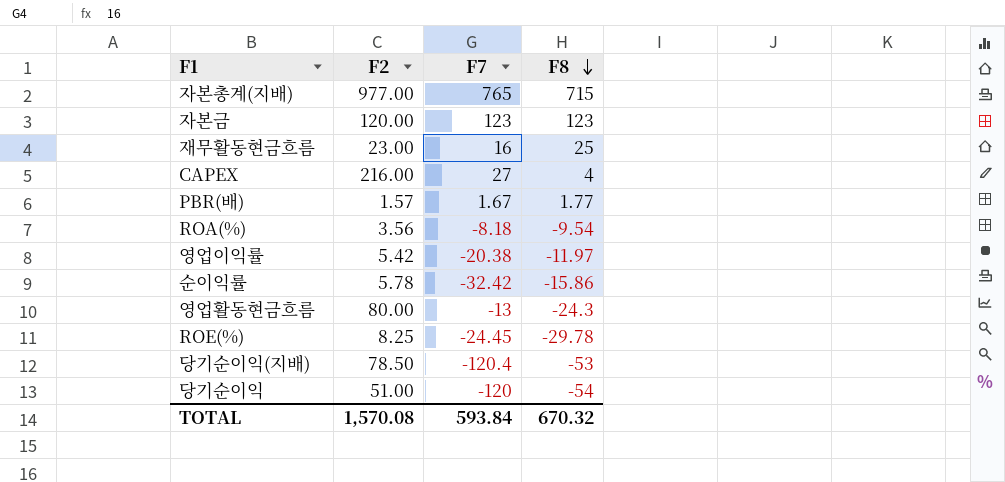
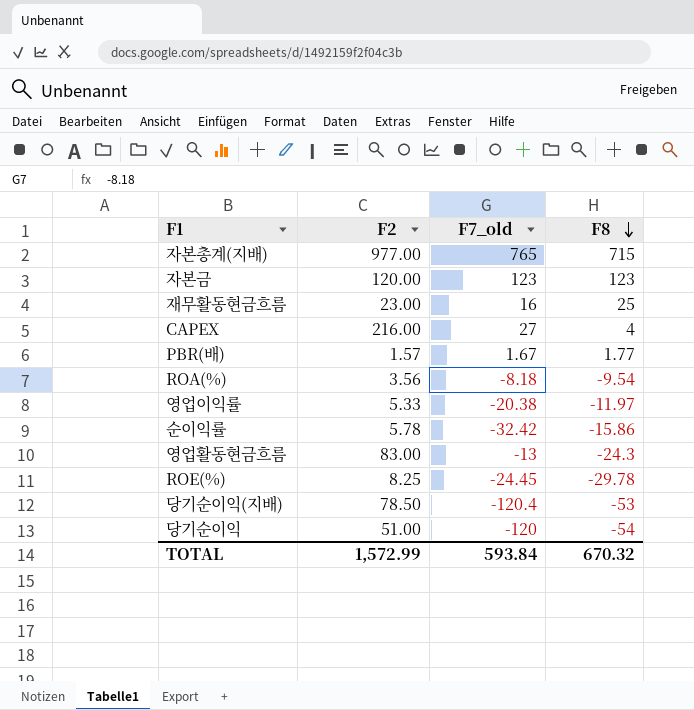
column name: F7 -> F7_old
영업이익률 | F2: 5.42 -> 5.33
영업활동현금흐름 | F2: 80.00 -> 83.00
TOTAL | F2: 1,570.08 -> 1,572.99

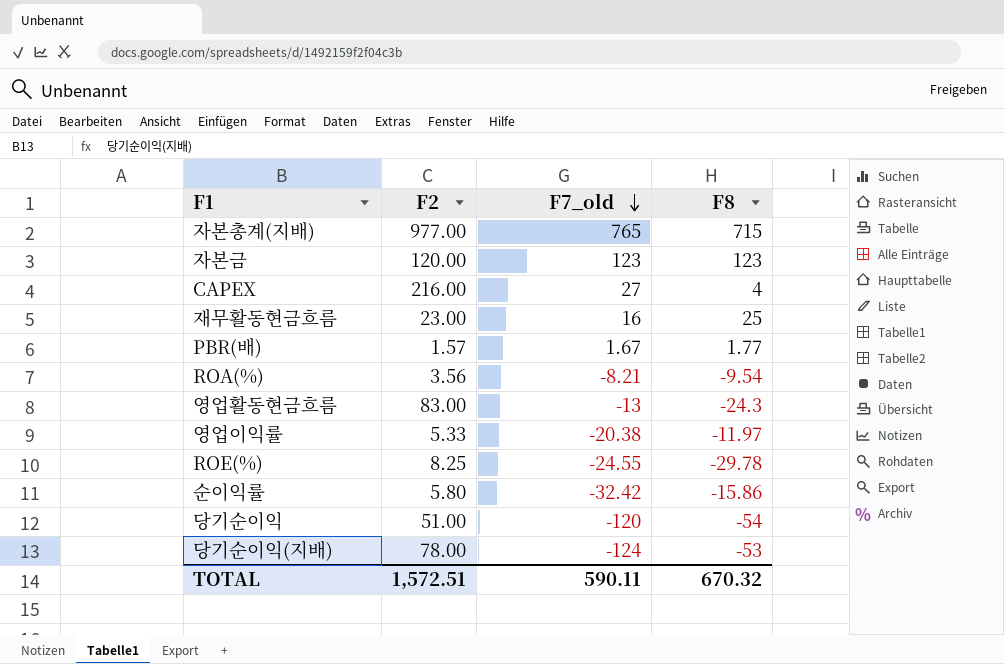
row order: F8 descending -> F7_old descending
ROA(%) | F7_old: -8.18 -> -8.21
ROE(%) | F7_old: -24.45 -> -24.55
순이익률 | F2: 5.78 -> 5.80
당기순이익(지배) | F2: 78.50 -> 78.00
당기순이익(지배) | F7_old: -120.4 -> -124
TOTAL | F2: 1,572.99 -> 1,572.51
TOTAL | F7_old: 593.84 -> 590.11

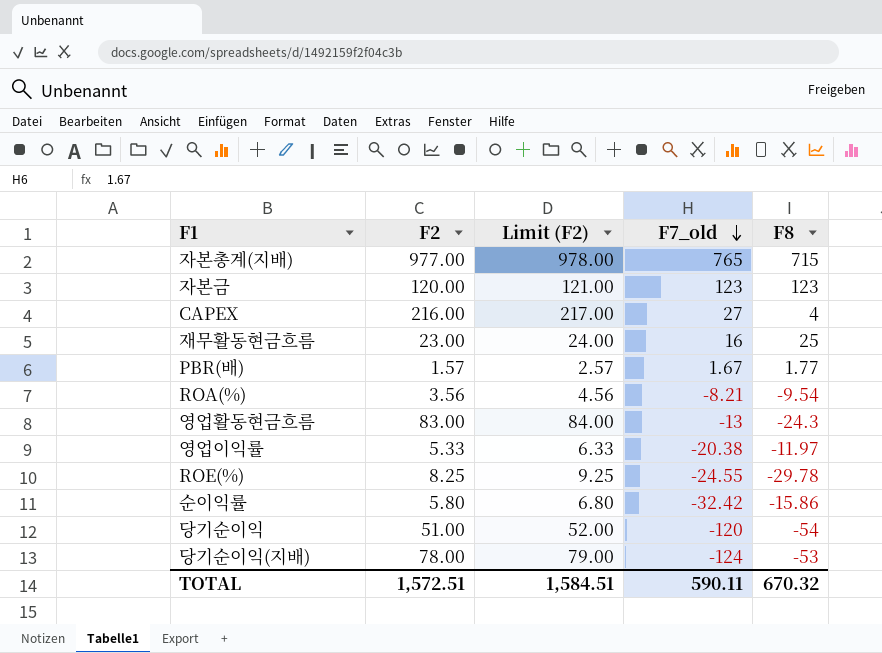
column Limit (F2) | formula: none -> [F2] + 1

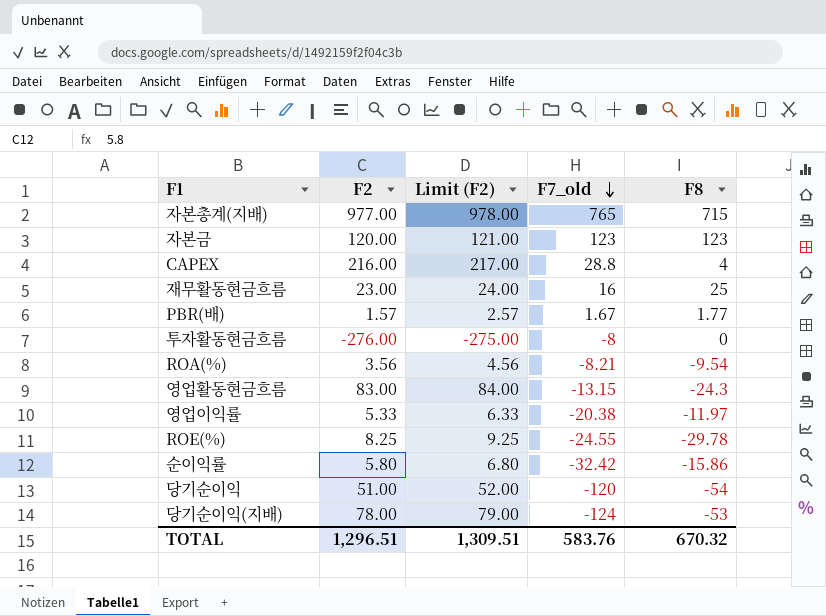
CAPEX | F7_old: 27 -> 28.8
row 투자활동현금흐름: none -> -276.00 | -275.00 | -8 | 0
영업활동현금흐름 | F7_old: -13 -> -13.15
TOTAL | F2: 1,572.51 -> 1,296.51
TOTAL | Limit (F2): 1,584.51 -> 1,309.51
TOTAL | F7_old: 590.11 -> 583.76

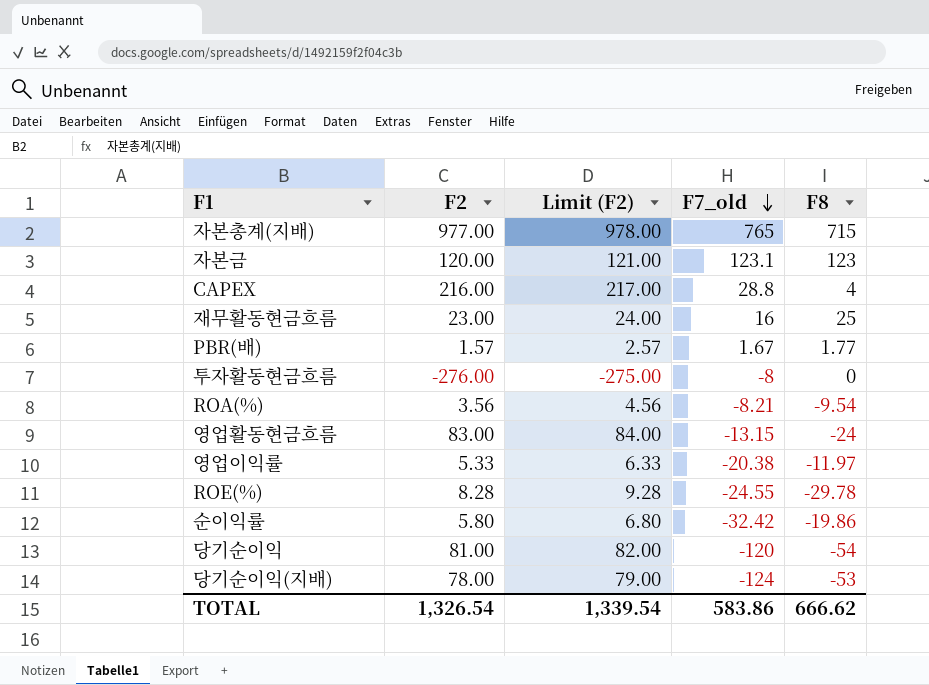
자본금 | F7_old: 123 -> 123.1
영업활동현금흐름 | F8: -24.3 -> -24
ROE(%) | F2: 8.25 -> 8.28
ROE(%) | Limit (F2): 9.25 -> 9.28
순이익률 | F8: -15.86 -> -19.86
당기순이익 | F2: 51.00 -> 81.00
당기순이익 | Limit (F2): 52.00 -> 82.00
TOTAL | F2: 1,296.51 -> 1,326.54
TOTAL | Limit (F2): 1,309.51 -> 1,339.54
TOTAL | F7_old: 583.76 -> 583.86
TOTAL | F8: 670.32 -> 666.62

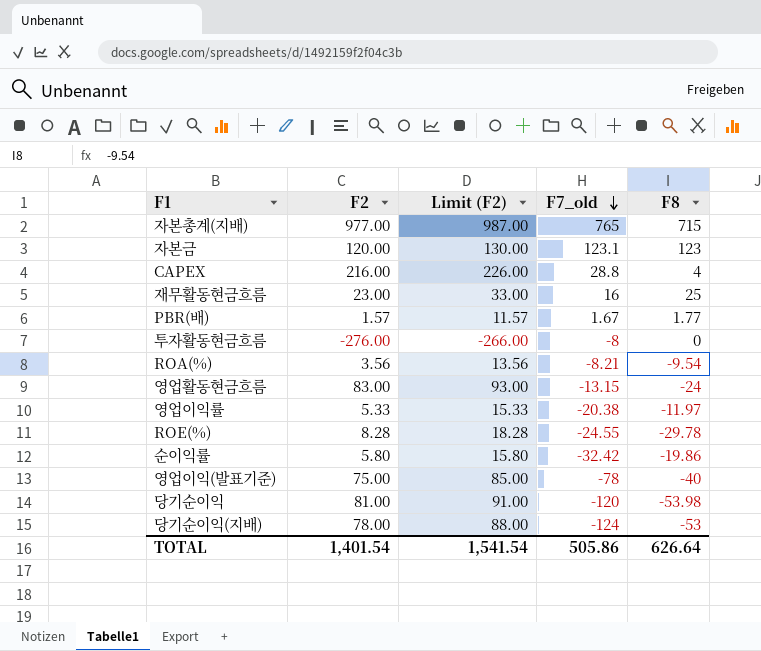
column Limit (F2) | formula: [F2] + 1 -> [F2] + 10
row 영업이익(발표기준): none -> 75.00 | 85.00 | -78 | -40
당기순이익 | F8: -54 -> -53.98
TOTAL | F2: 1,326.54 -> 1,401.54
TOTAL | Limit (F2): 1,339.54 -> 1,541.54
TOTAL | F7_old: 583.86 -> 505.86
TOTAL | F8: 666.62 -> 626.64

